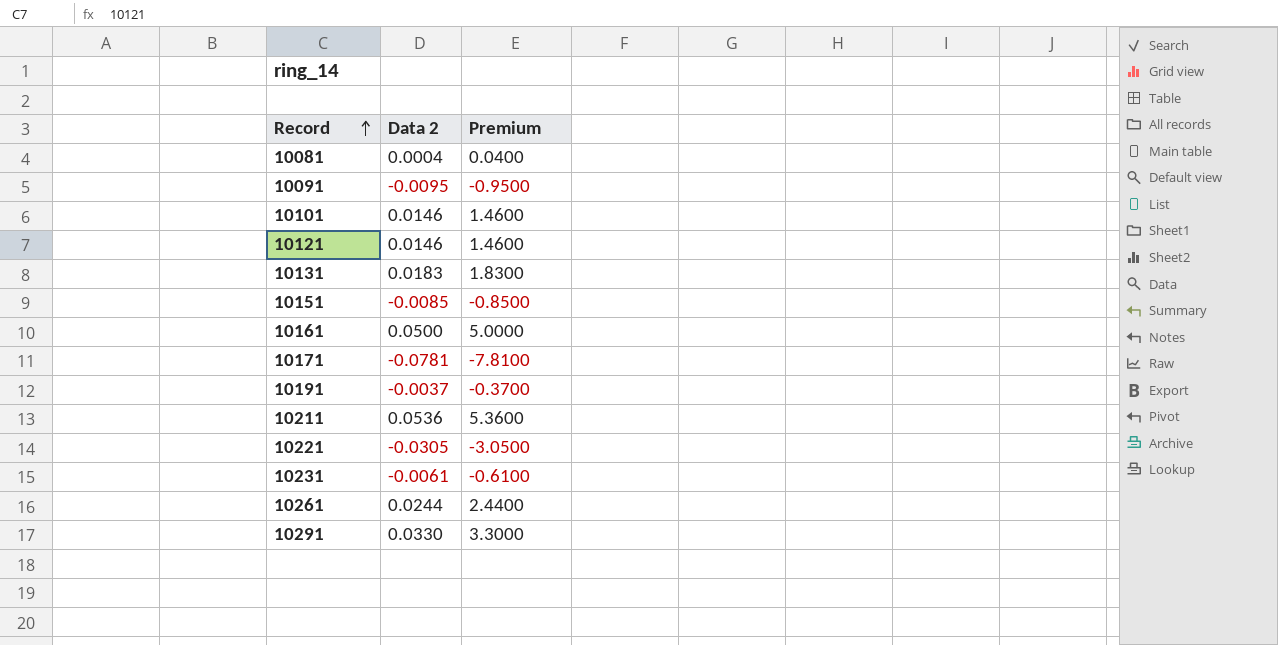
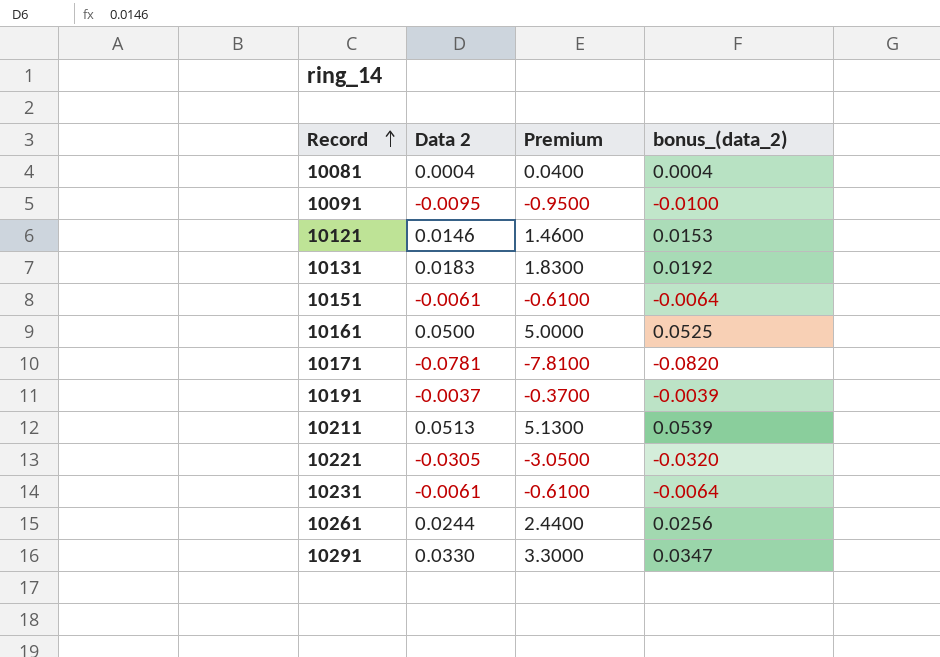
column bonus_(data_2) | formula: none -> [Data 2] * 1.05
row 10101: 0.0146 | 1.4600 -> none
10151 | Data 2: -0.0085 -> -0.0061
10151 | Premium: -0.8500 -> -0.6100
10211 | Data 2: 0.0536 -> 0.0513
10211 | Premium: 5.3600 -> 5.1300

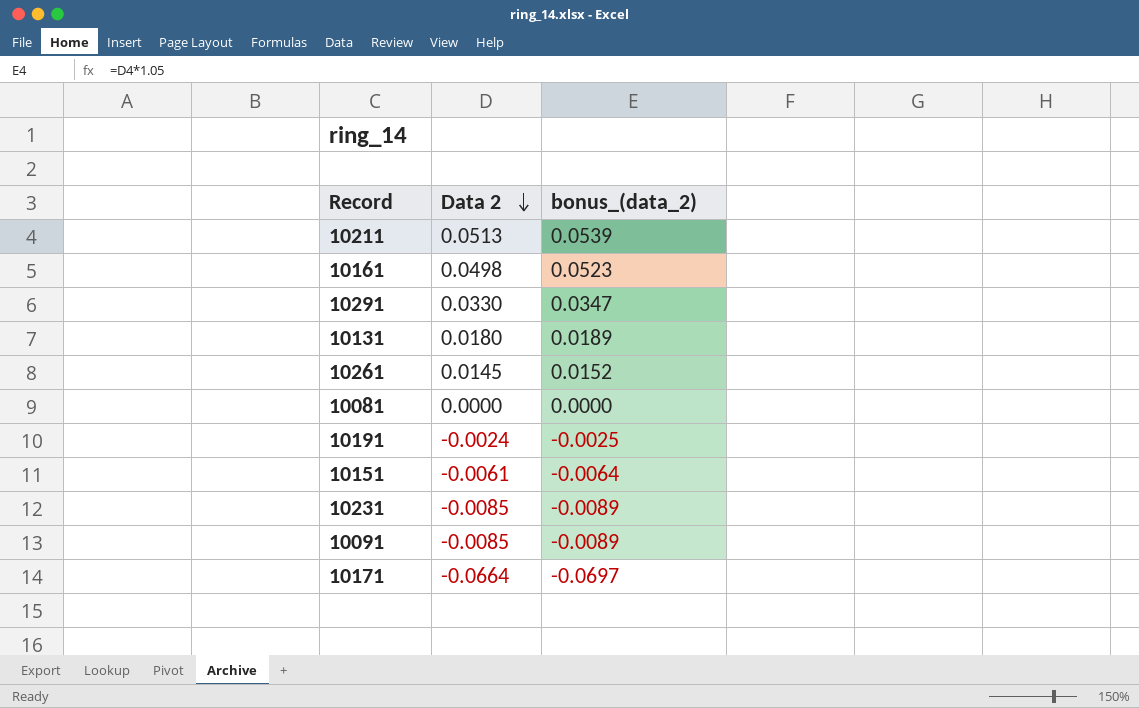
row order: Record ascending -> Data 2 descending
column Premium | formula: [Data 2] * 100 -> none
row 10121: 0.0146 | 1.4600 | 0.0153 -> none
row 10221: -0.0305 | -3.0500 | -0.0320 -> none
10161 | Data 2: 0.0500 -> 0.0498
10161 | bonus_(data_2): 0.0525 -> 0.0523
10131 | Data 2: 0.0183 -> 0.0180
10131 | bonus_(data_2): 0.0192 -> 0.0189
10261 | Data 2: 0.0244 -> 0.0145
10261 | bonus_(data_2): 0.0256 -> 0.0152
10081 | Data 2: 0.0004 -> 0.0000
10081 | bonus_(data_2): 0.0004 -> 0.0000
10191 | Data 2: -0.0037 -> -0.0024
10191 | bonus_(data_2): -0.0039 -> -0.0025
10231 | Data 2: -0.0061 -> -0.0085
10231 | bonus_(data_2): -0.0064 -> -0.0089
10091 | Data 2: -0.0095 -> -0.0085
10091 | bonus_(data_2): -0.0100 -> -0.0089
10171 | Data 2: -0.0781 -> -0.0664
10171 | bonus_(data_2): -0.0820 -> -0.0697

